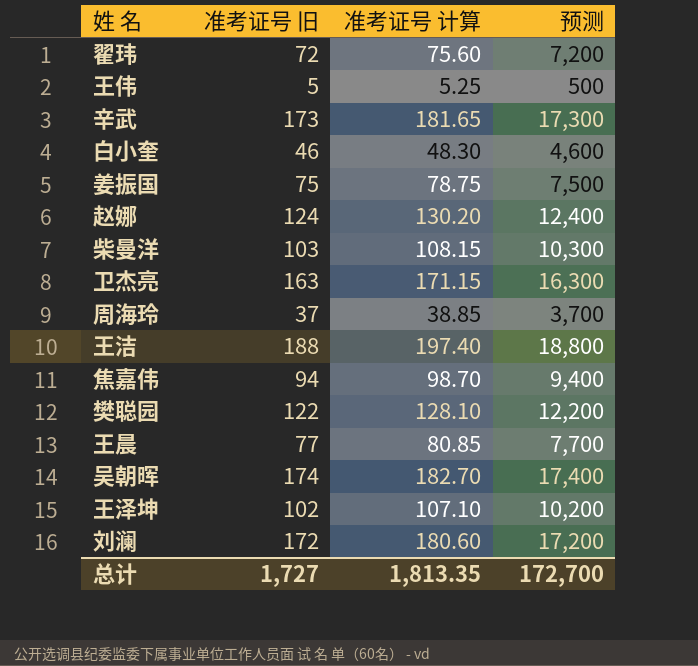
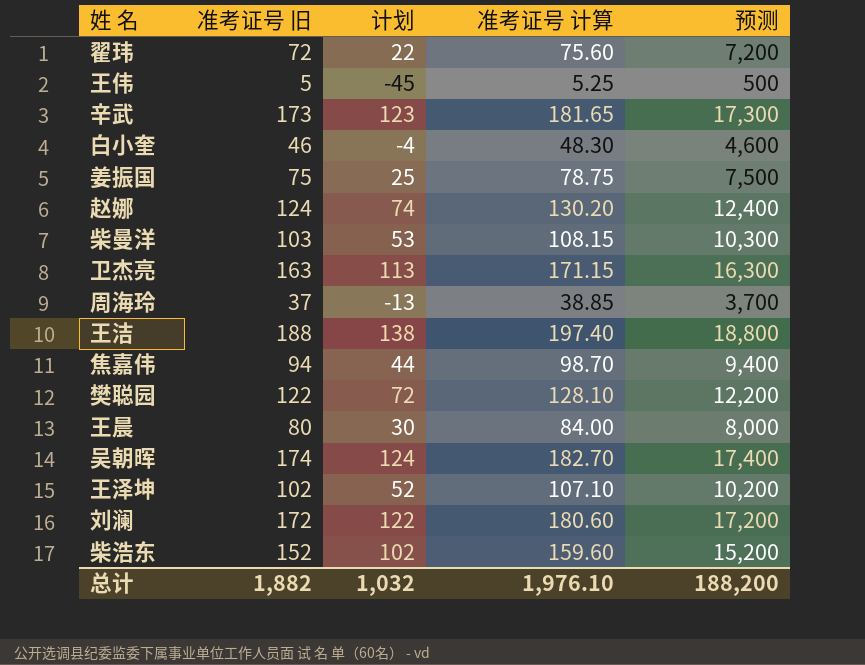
column 计划 | formula: none -> [准考证号 旧] - 50
王晨 | 准考证号 旧: 77 -> 80
王晨 | 准考证号 计算: 80.85 -> 84.00
王晨 | 预测: 7,700 -> 8,000
row 柴浩东: none -> 152 | 102 | 159.60 | 15,200
总计 | 准考证号 旧: 1,727 -> 1,882
总计 | 准考证号 计算: 1,813.35 -> 1,976.10
总计 | 预测: 172,700 -> 188,200

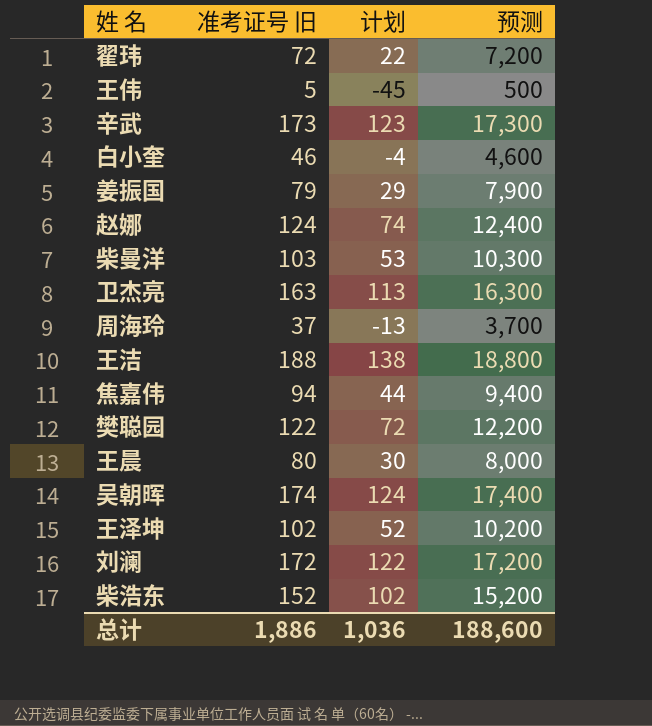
column 准考证号 计算 | formula: [准考证号 旧] * 1.05 -> none
姜振国 | 准考证号 旧: 75 -> 79
姜振国 | 计划: 25 -> 29
姜振国 | 预测: 7,500 -> 7,900
总计 | 准考证号 旧: 1,882 -> 1,886
总计 | 计划: 1,032 -> 1,036
总计 | 预测: 188,200 -> 188,600

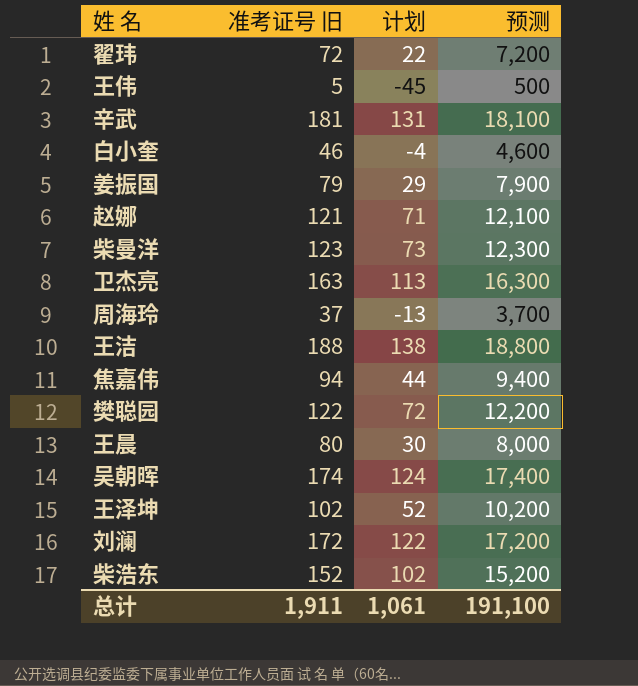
辛武 | 准考证号 旧: 173 -> 181
辛武 | 计划: 123 -> 131
辛武 | 预测: 17,300 -> 18,100
赵娜 | 准考证号 旧: 124 -> 121
赵娜 | 计划: 74 -> 71
赵娜 | 预测: 12,400 -> 12,100
柴曼洋 | 准考证号 旧: 103 -> 123
柴曼洋 | 计划: 53 -> 73
柴曼洋 | 预测: 10,300 -> 12,300
总计 | 准考证号 旧: 1,886 -> 1,911
总计 | 计划: 1,036 -> 1,061
总计 | 预测: 188,600 -> 191,100

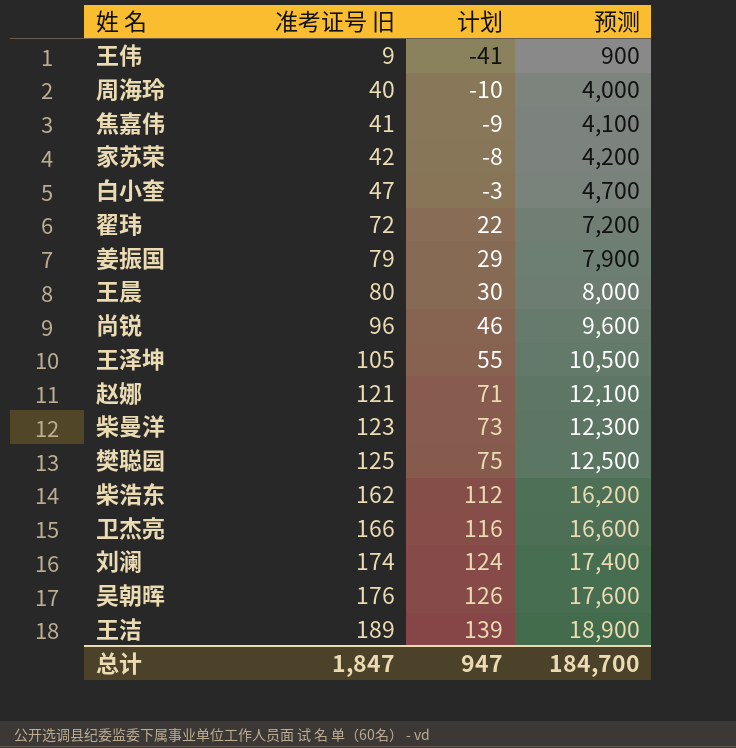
row order: none -> 准考证号 旧 ascending
row 辛武: 181 | 131 | 18,100 -> none
王伟 | 准考证号 旧: 5 -> 9
王伟 | 计划: -45 -> -41
王伟 | 预测: 500 -> 900
周海玲 | 准考证号 旧: 37 -> 40
周海玲 | 计划: -13 -> -10
周海玲 | 预测: 3,700 -> 4,000
焦嘉伟 | 准考证号 旧: 94 -> 41
焦嘉伟 | 计划: 44 -> -9
焦嘉伟 | 预测: 9,400 -> 4,100
row 家苏荣: none -> 42 | -8 | 4,200
白小奎 | 准考证号 旧: 46 -> 47
白小奎 | 计划: -4 -> -3
白小奎 | 预测: 4,600 -> 4,700
row 尚锐: none -> 96 | 46 | 9,600
王泽坤 | 准考证号 旧: 102 -> 105
王泽坤 | 计划: 52 -> 55
王泽坤 | 预测: 10,200 -> 10,500
樊聪园 | 准考证号 旧: 122 -> 125
樊聪园 | 计划: 72 -> 75
樊聪园 | 预测: 12,200 -> 12,500
柴浩东 | 准考证号 旧: 152 -> 162
柴浩东 | 计划: 102 -> 112
柴浩东 | 预测: 15,200 -> 16,200
卫杰亮 | 准考证号 旧: 163 -> 166
卫杰亮 | 计划: 113 -> 116
卫杰亮 | 预测: 16,300 -> 16,600
刘澜 | 准考证号 旧: 172 -> 174
刘澜 | 计划: 122 -> 124
刘澜 | 预测: 17,200 -> 17,400
吴朝晖 | 准考证号 旧: 174 -> 176
吴朝晖 | 计划: 124 -> 126
吴朝晖 | 预测: 17,400 -> 17,600
王洁 | 准考证号 旧: 188 -> 189
王洁 | 计划: 138 -> 139
王洁 | 预测: 18,800 -> 18,900
总计 | 准考证号 旧: 1,911 -> 1,847
总计 | 计划: 1,061 -> 947
总计 | 预测: 191,100 -> 184,700

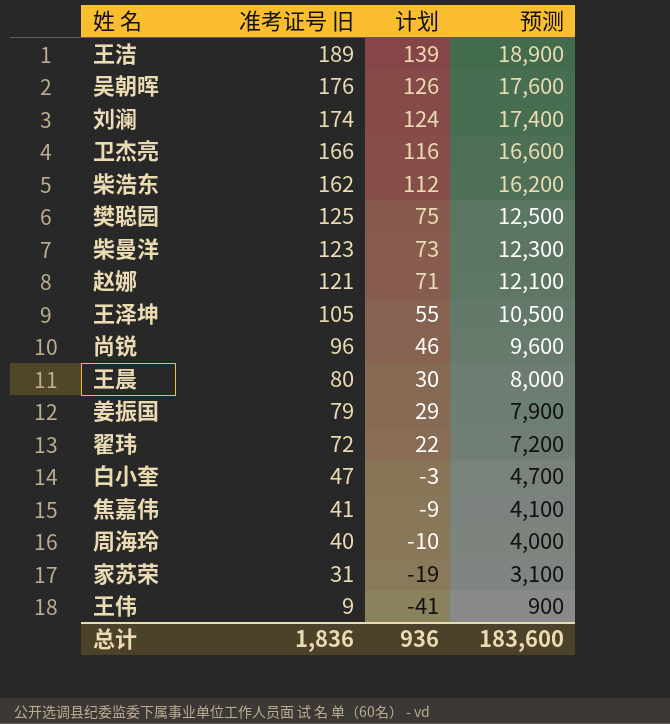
row order: 准考证号 旧 ascending -> 准考证号 旧 descending
家苏荣 | 准考证号 旧: 42 -> 31
家苏荣 | 计划: -8 -> -19
家苏荣 | 预测: 4,200 -> 3,100
总计 | 准考证号 旧: 1,847 -> 1,836
总计 | 计划: 947 -> 936
总计 | 预测: 184,700 -> 183,600

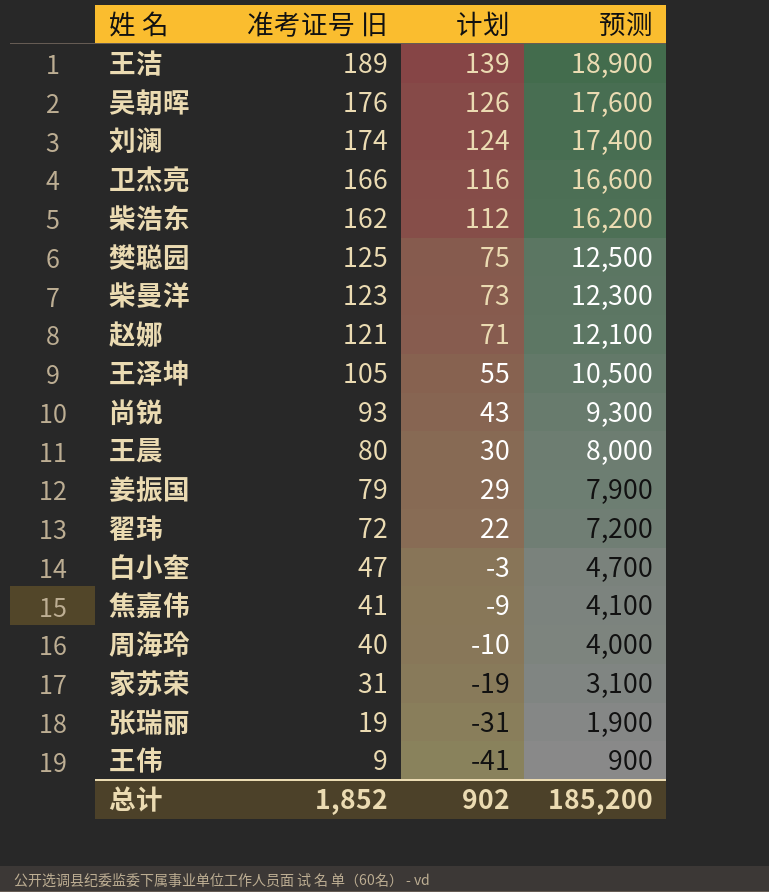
尚锐 | 准考证号 旧: 96 -> 93
尚锐 | 计划: 46 -> 43
尚锐 | 预测: 9,600 -> 9,300
row 张瑞丽: none -> 19 | -31 | 1,900
总计 | 准考证号 旧: 1,836 -> 1,852
总计 | 计划: 936 -> 902
总计 | 预测: 183,600 -> 185,200

